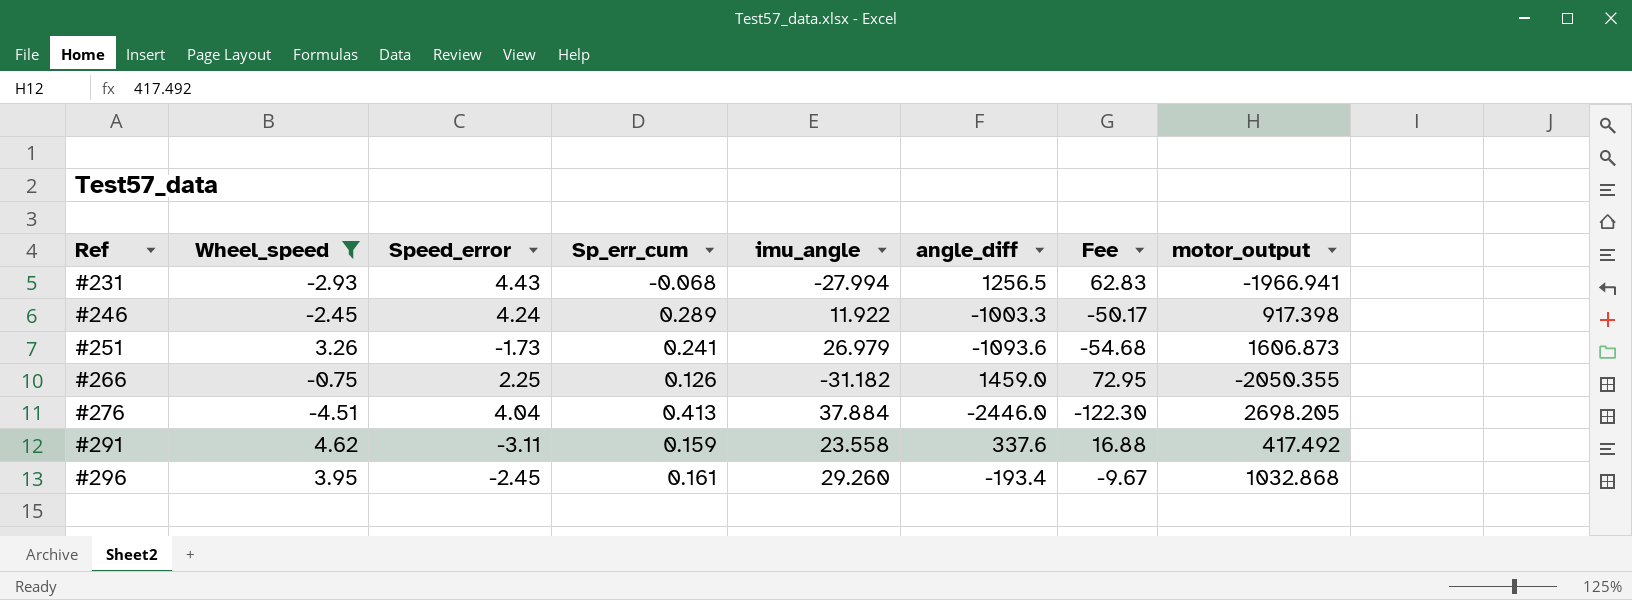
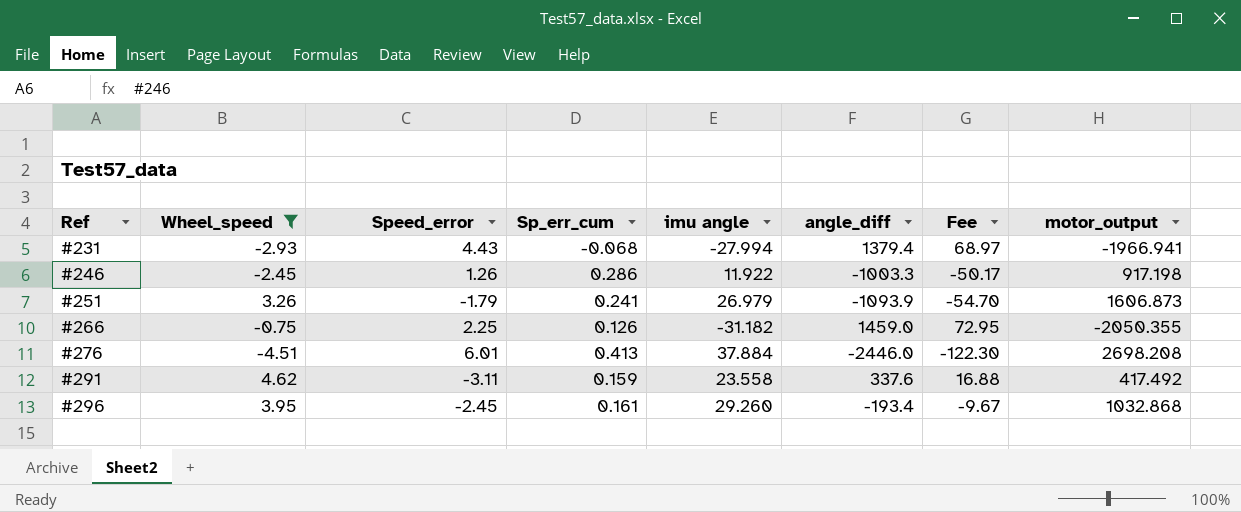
column name: imu_angle -> imu angle
#231 | angle_diff: 1256.5 -> 1379.4
#231 | Fee: 62.83 -> 68.97
#246 | Speed_error: 4.24 -> 1.26
#246 | Sp_err_cum: 0.289 -> 0.286
#246 | motor_output: 917.398 -> 917.198
#251 | Speed_error: -1.73 -> -1.79
#251 | angle_diff: -1093.6 -> -1093.9
#251 | Fee: -54.68 -> -54.70
#276 | Speed_error: 4.04 -> 6.01
#276 | motor_output: 2698.205 -> 2698.208

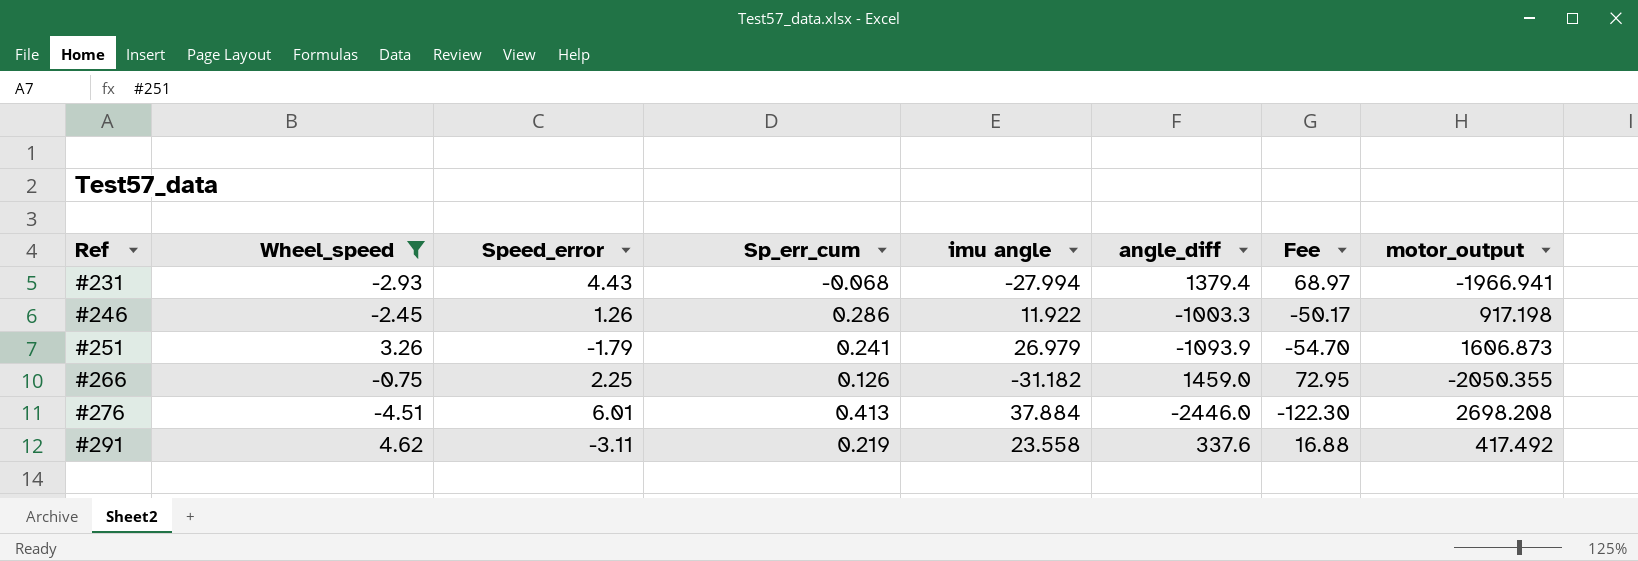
row #296: 3.95 | -2.45 | 0.161 | 29.260 | -193.4 | -9.67 | 1032.868 -> none
#291 | Sp_err_cum: 0.159 -> 0.219

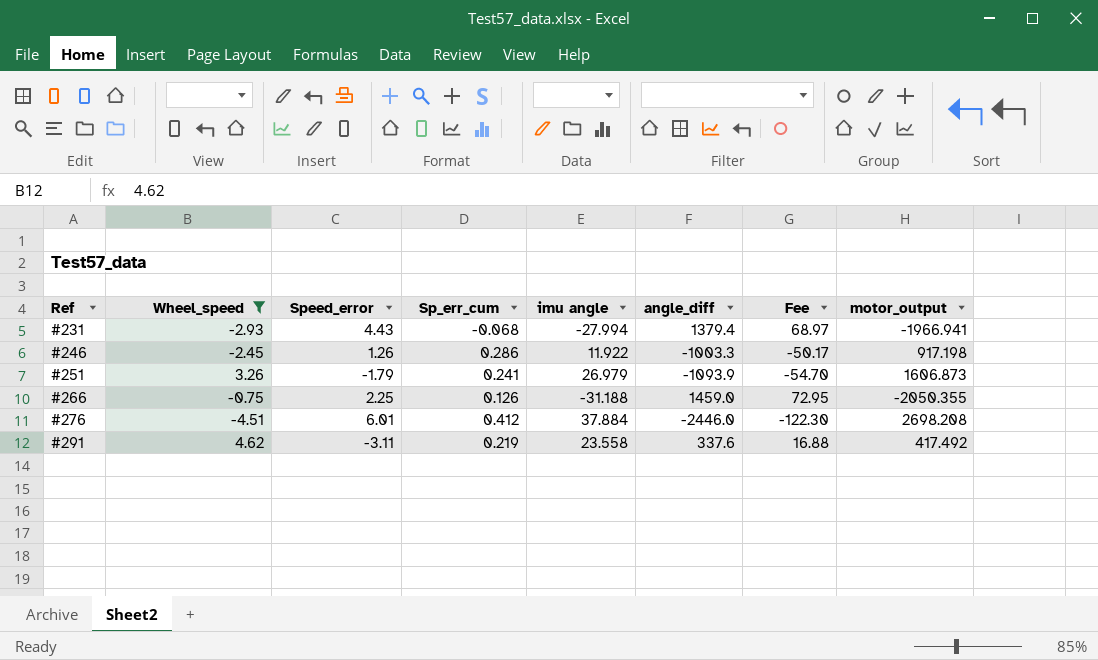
#266 | imu angle: -31.182 -> -31.188
#276 | Sp_err_cum: 0.413 -> 0.412

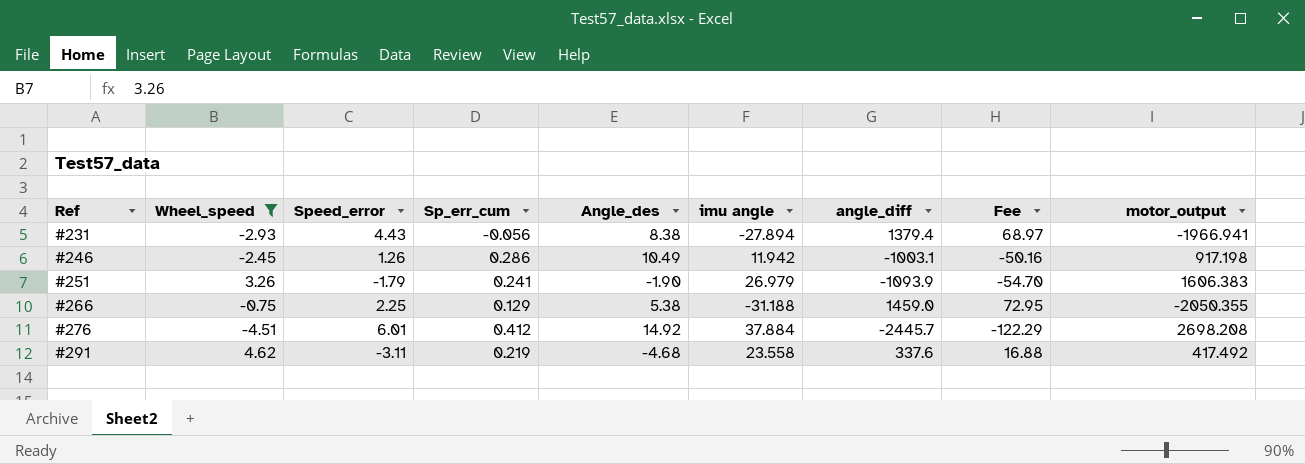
column Angle_des | position: none -> 5
#231 | Sp_err_cum: -0.068 -> -0.056
#231 | imu angle: -27.994 -> -27.894
#246 | imu angle: 11.922 -> 11.942
#246 | angle_diff: -1003.3 -> -1003.1
#246 | Fee: -50.17 -> -50.16
#251 | motor_output: 1606.873 -> 1606.383
#266 | Sp_err_cum: 0.126 -> 0.129
#276 | angle_diff: -2446.0 -> -2445.7
#276 | Fee: -122.30 -> -122.29

